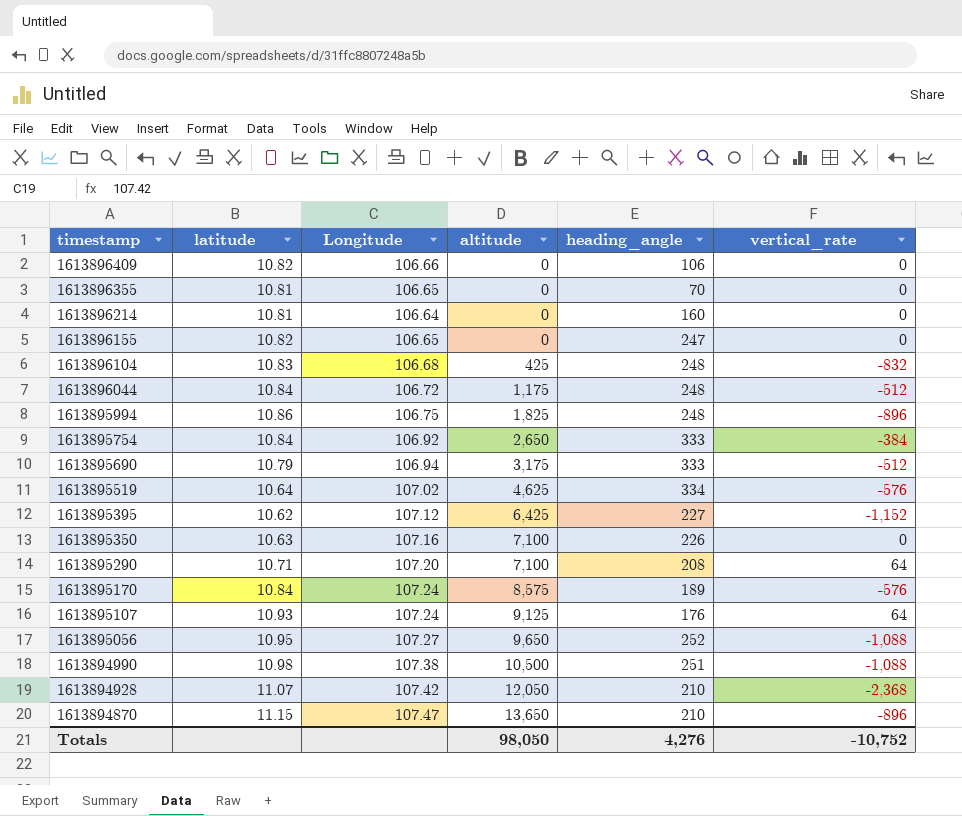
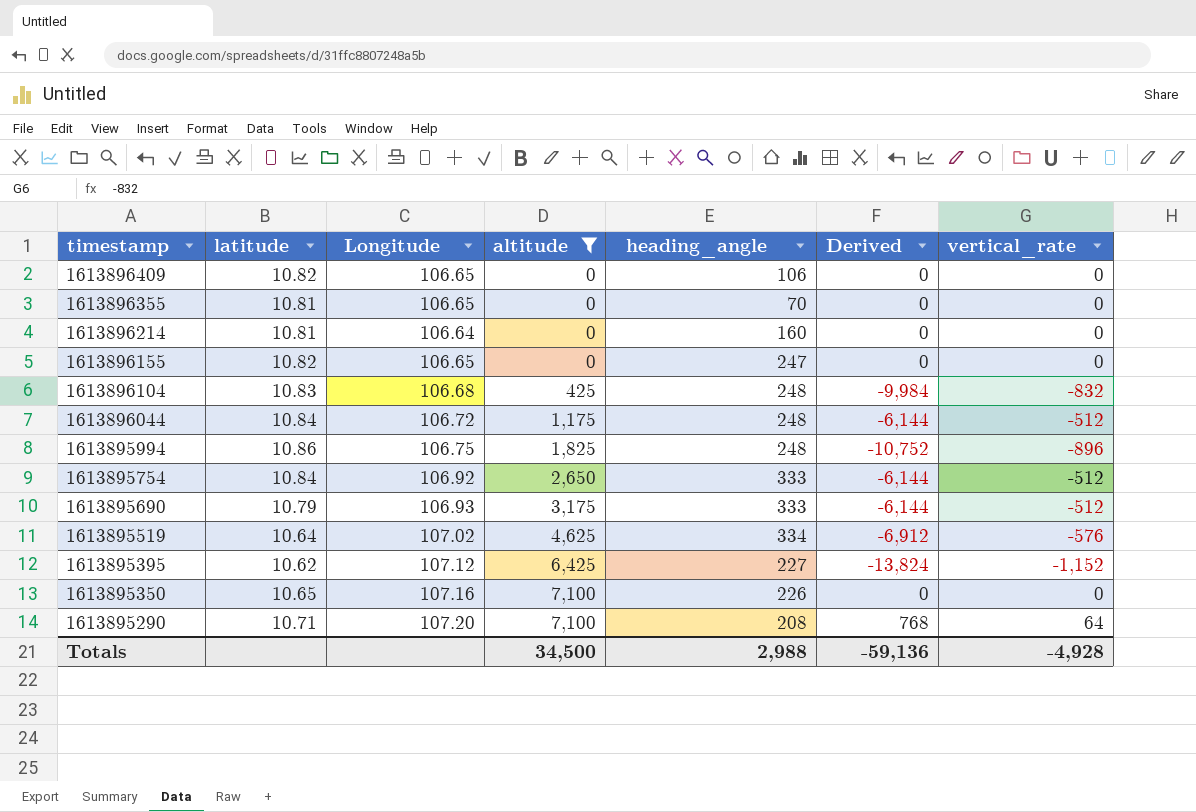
filter: none -> altitude <= 7,100
column Derived | formula: none -> [vertical_rate] * 12
1613896409 | Longitude: 106.66 -> 106.65
1613895754 | vertical_rate: -384 -> -512
1613895690 | Longitude: 106.94 -> 106.93
1613895350 | latitude: 10.63 -> 10.65
Totals | altitude: 98,050 -> 34,500
Totals | heading_angle: 4,276 -> 2,988
Totals | vertical_rate: -10,752 -> -4,928

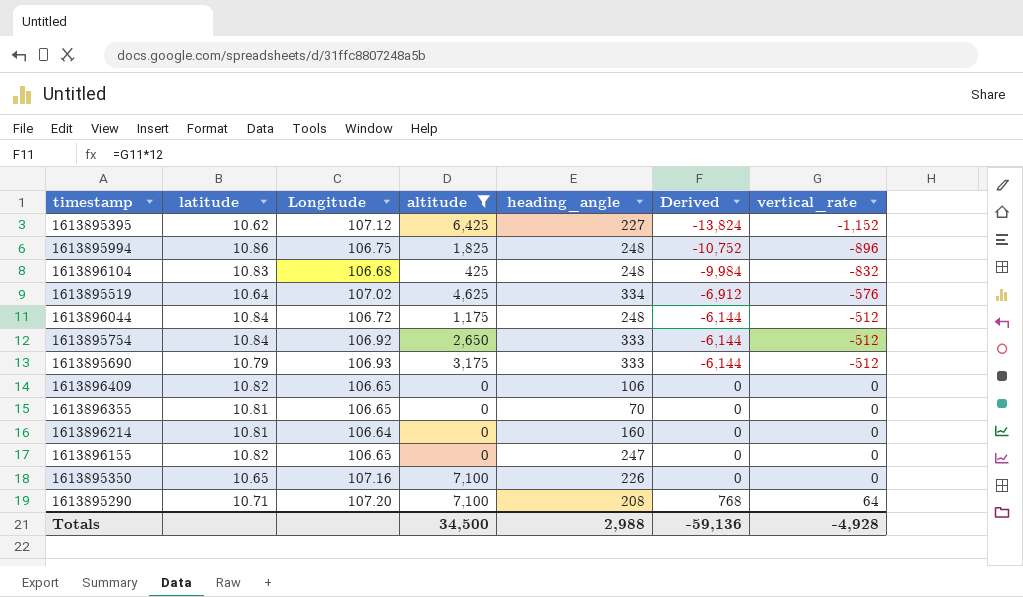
row order: timestamp descending -> Derived ascending

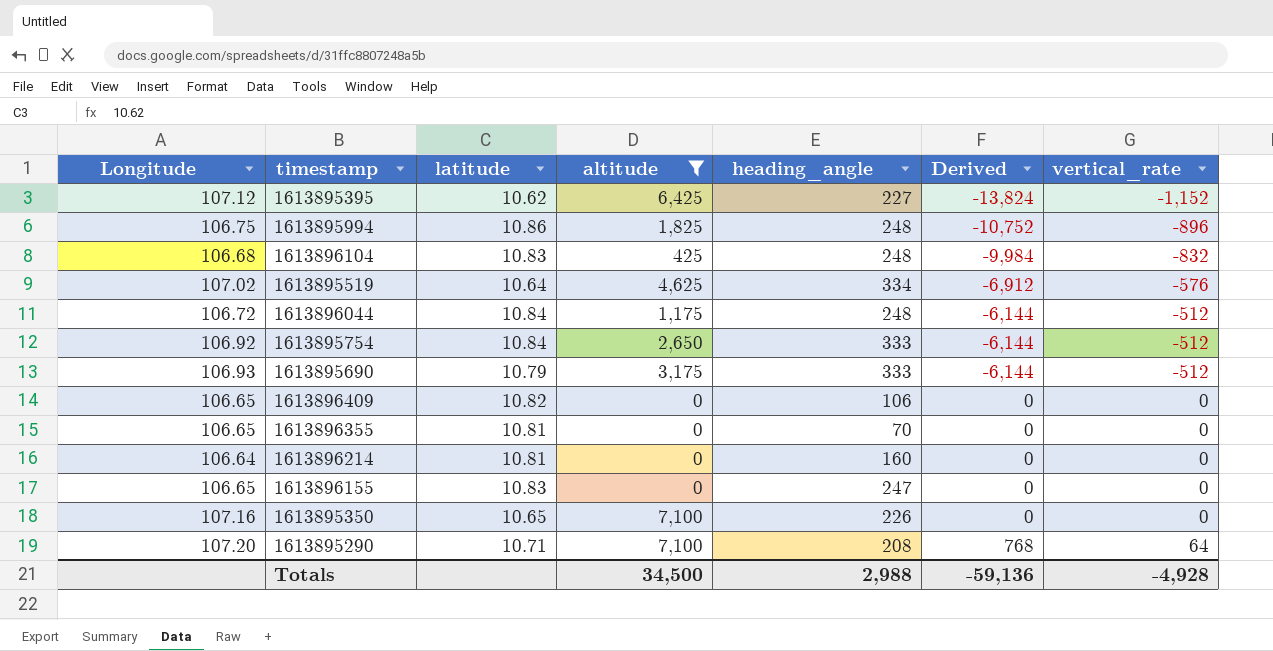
column Longitude | position: 3 -> 1
1613896155 | latitude: 10.82 -> 10.83

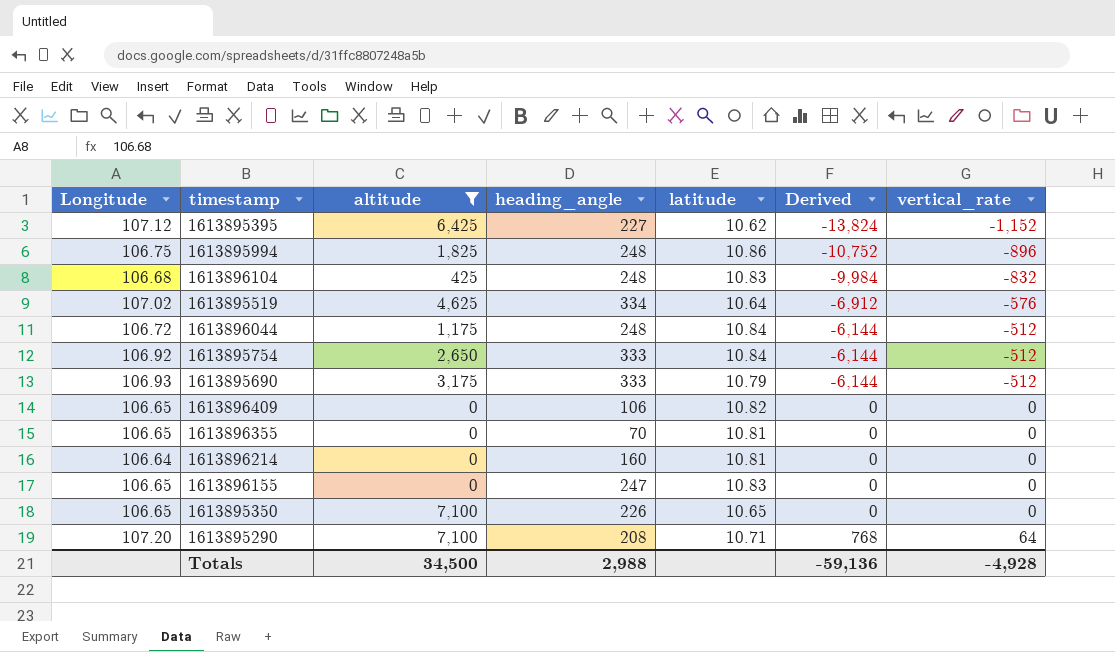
column latitude | position: 3 -> 5
1613895350 | Longitude: 107.16 -> 106.65

